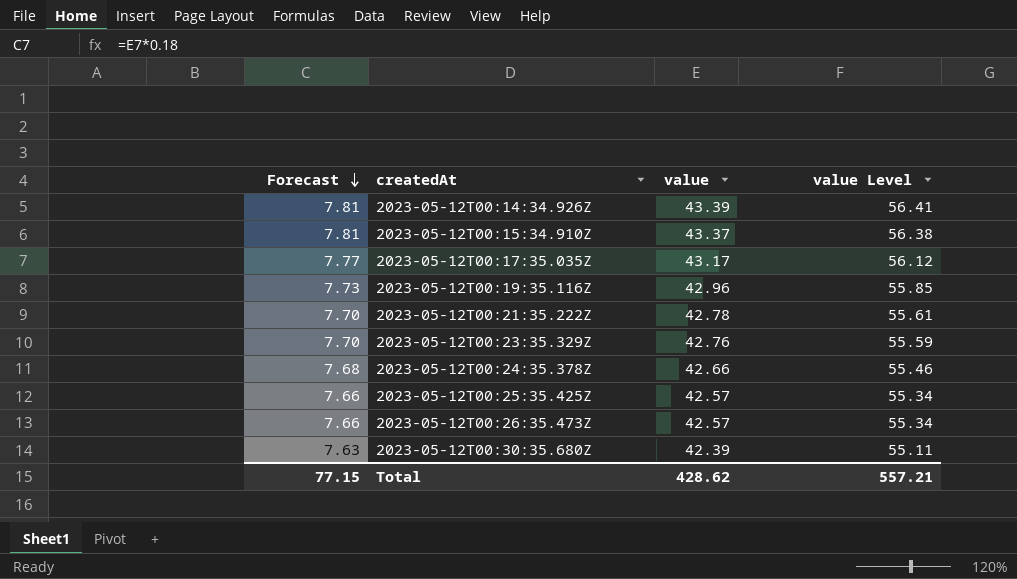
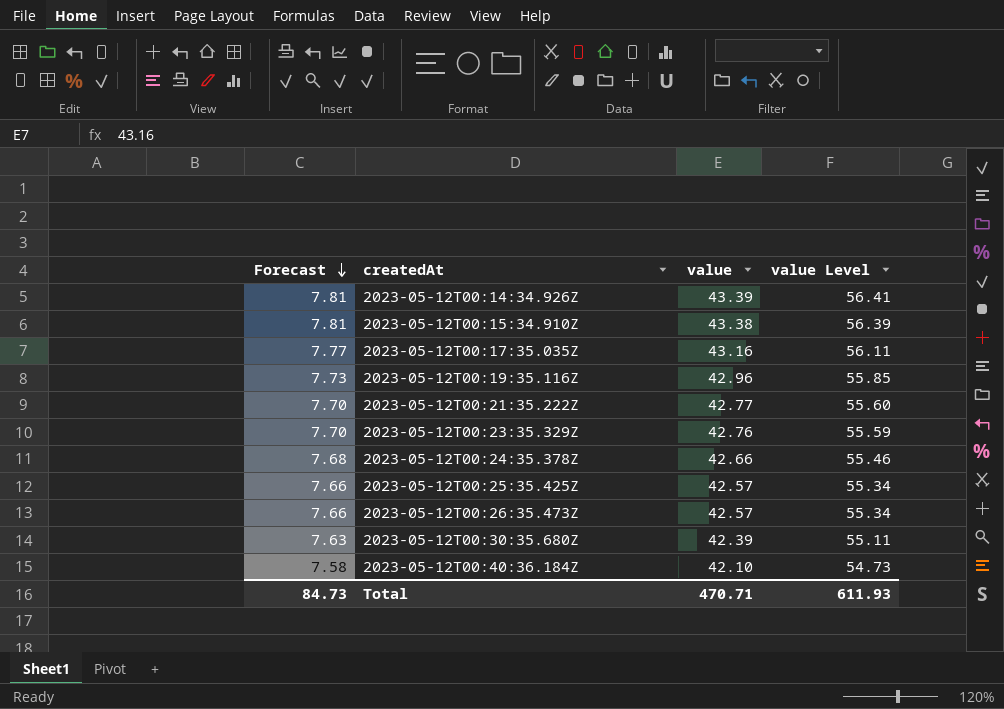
2023-05-12T00:15:34.910Z | value: 43.37 -> 43.38
2023-05-12T00:15:34.910Z | value Level: 56.38 -> 56.39
2023-05-12T00:17:35.035Z | value: 43.17 -> 43.16
2023-05-12T00:17:35.035Z | value Level: 56.12 -> 56.11
2023-05-12T00:21:35.222Z | value: 42.78 -> 42.77
2023-05-12T00:21:35.222Z | value Level: 55.61 -> 55.60
row 2023-05-12T00:40:36.184Z: none -> 7.58 | 42.10 | 54.73
Total | Forecast: 77.15 -> 84.73
Total | value: 428.62 -> 470.71
Total | value Level: 557.21 -> 611.93

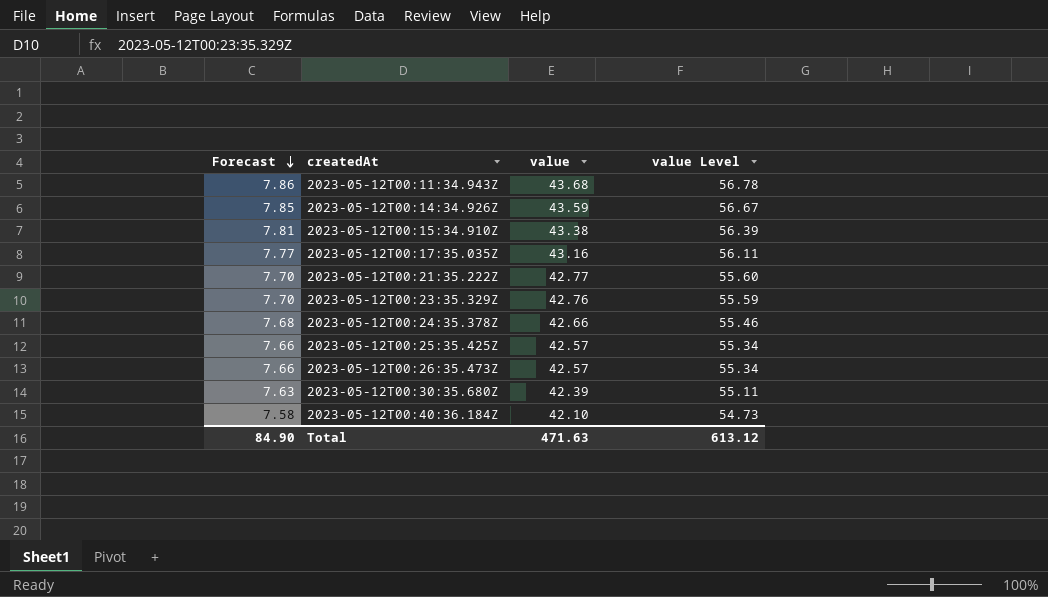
row 2023-05-12T00:19:35.116Z: 7.73 | 42.96 | 55.85 -> none
row 2023-05-12T00:11:34.943Z: none -> 7.86 | 43.68 | 56.78
2023-05-12T00:14:34.926Z | Forecast: 7.81 -> 7.85
2023-05-12T00:14:34.926Z | value: 43.39 -> 43.59
2023-05-12T00:14:34.926Z | value Level: 56.41 -> 56.67
Total | Forecast: 84.73 -> 84.90
Total | value: 470.71 -> 471.63
Total | value Level: 611.93 -> 613.12

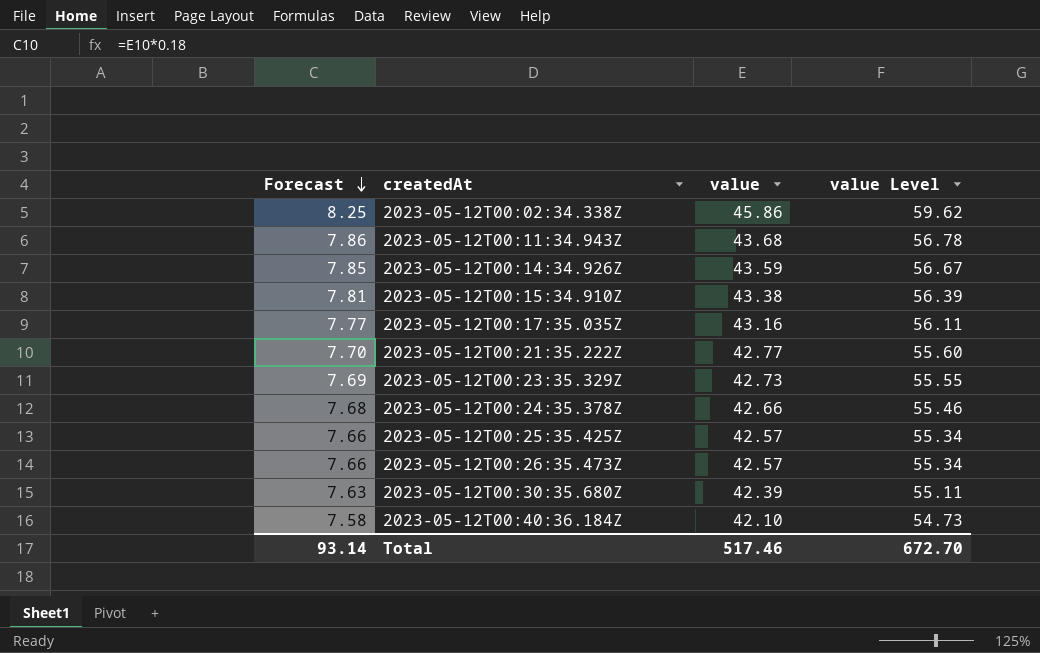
row 2023-05-12T00:02:34.338Z: none -> 8.25 | 45.86 | 59.62
2023-05-12T00:23:35.329Z | Forecast: 7.70 -> 7.69
2023-05-12T00:23:35.329Z | value: 42.76 -> 42.73
2023-05-12T00:23:35.329Z | value Level: 55.59 -> 55.55
Total | Forecast: 84.90 -> 93.14
Total | value: 471.63 -> 517.46
Total | value Level: 613.12 -> 672.70

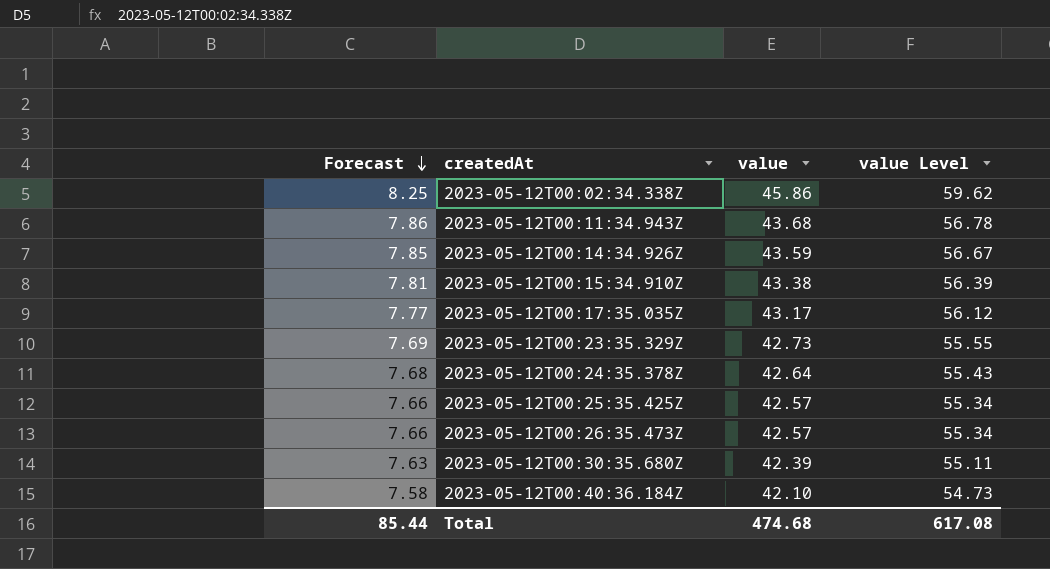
row 2023-05-12T00:21:35.222Z: 7.70 | 42.77 | 55.60 -> none
2023-05-12T00:17:35.035Z | value: 43.16 -> 43.17
2023-05-12T00:17:35.035Z | value Level: 56.11 -> 56.12
2023-05-12T00:24:35.378Z | value: 42.66 -> 42.64
2023-05-12T00:24:35.378Z | value Level: 55.46 -> 55.43
Total | Forecast: 93.14 -> 85.44
Total | value: 517.46 -> 474.68
Total | value Level: 672.70 -> 617.08

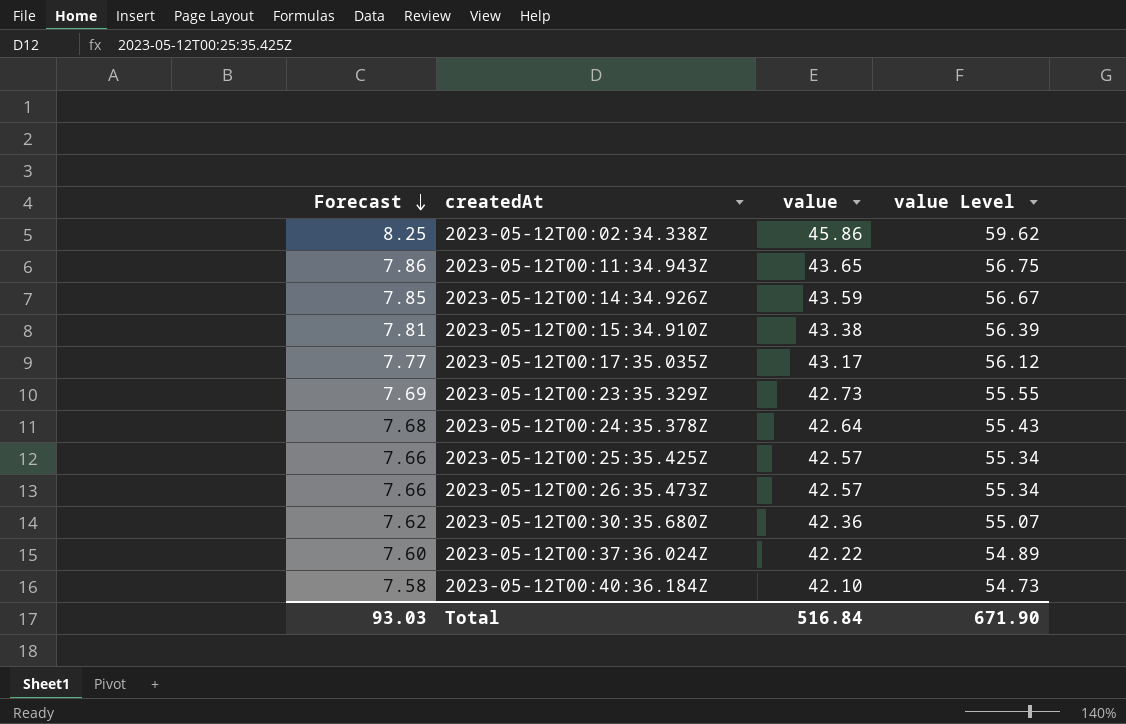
2023-05-12T00:11:34.943Z | value: 43.68 -> 43.65
2023-05-12T00:11:34.943Z | value Level: 56.78 -> 56.75
2023-05-12T00:30:35.680Z | Forecast: 7.63 -> 7.62
2023-05-12T00:30:35.680Z | value: 42.39 -> 42.36
2023-05-12T00:30:35.680Z | value Level: 55.11 -> 55.07
row 2023-05-12T00:37:36.024Z: none -> 7.60 | 42.22 | 54.89
Total | Forecast: 85.44 -> 93.03
Total | value: 474.68 -> 516.84
Total | value Level: 617.08 -> 671.90

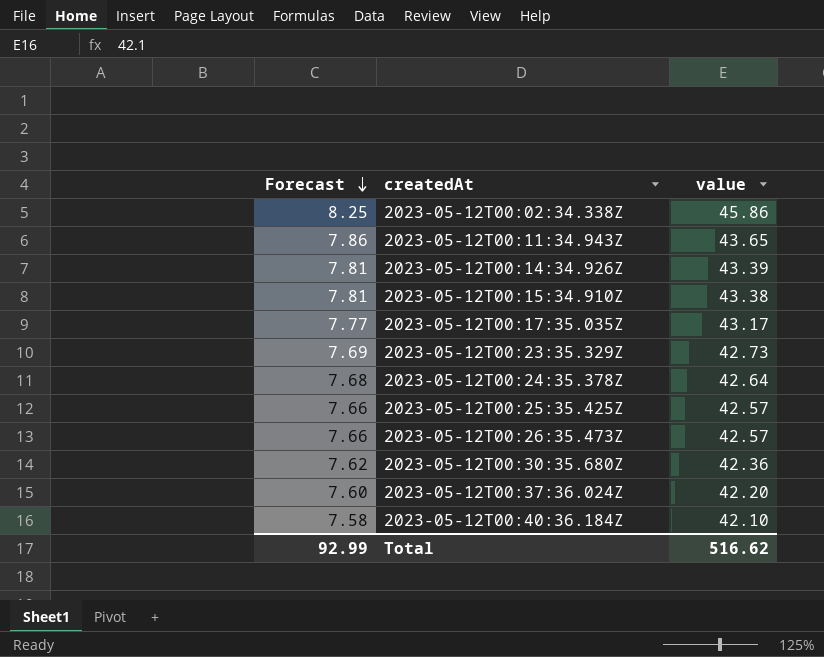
column value Level | formula: [value] * 1.3 -> none
2023-05-12T00:14:34.926Z | Forecast: 7.85 -> 7.81
2023-05-12T00:14:34.926Z | value: 43.59 -> 43.39
2023-05-12T00:37:36.024Z | value: 42.22 -> 42.20
Total | Forecast: 93.03 -> 92.99
Total | value: 516.84 -> 516.62

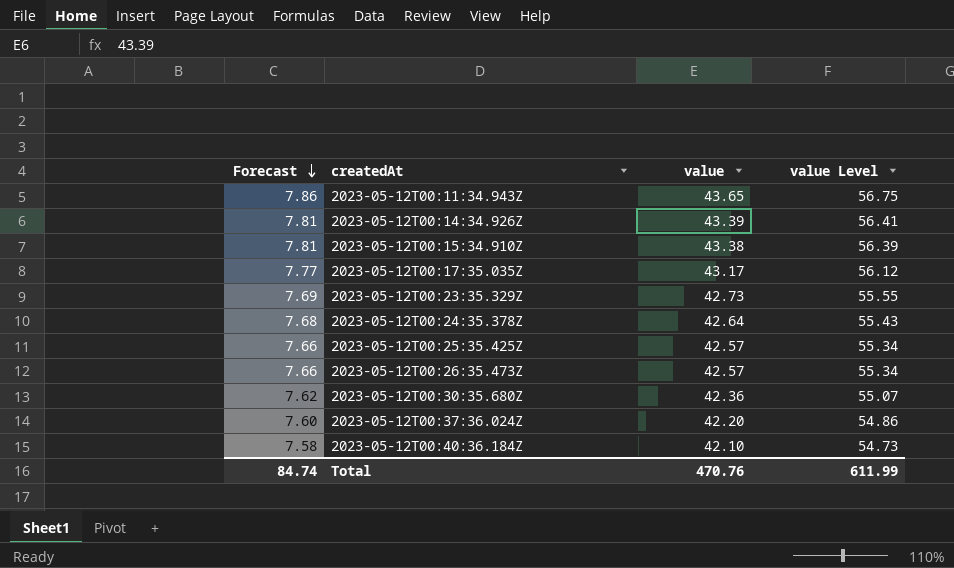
column value Level | formula: none -> [value] * 1.3
row 2023-05-12T00:02:34.338Z: 8.25 | 45.86 -> none
Total | Forecast: 92.99 -> 84.74
Total | value: 516.62 -> 470.76

